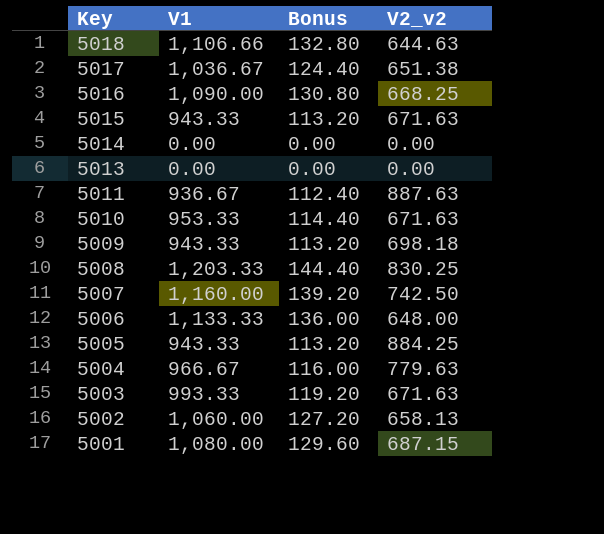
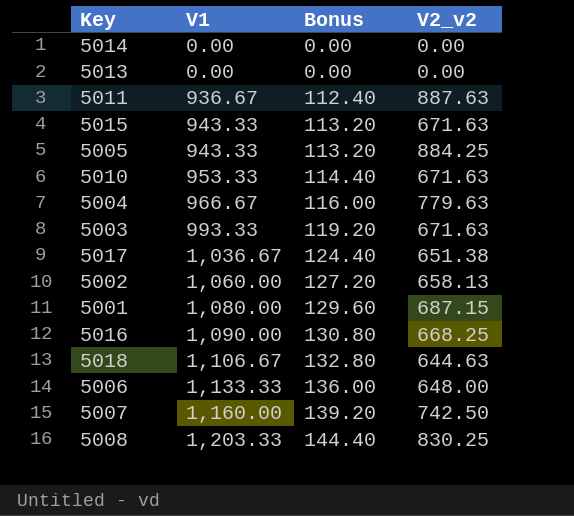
row order: Key descending -> V1 ascending
row 5009: 943.33 | 113.20 | 698.18 -> none
5018 | V1: 1,106.66 -> 1,106.67

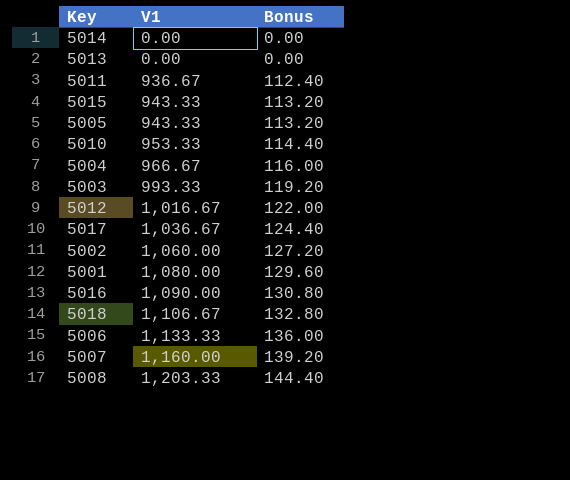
column V2_v2 | position: 4 -> none
row 5012: none -> 1,016.67 | 122.00

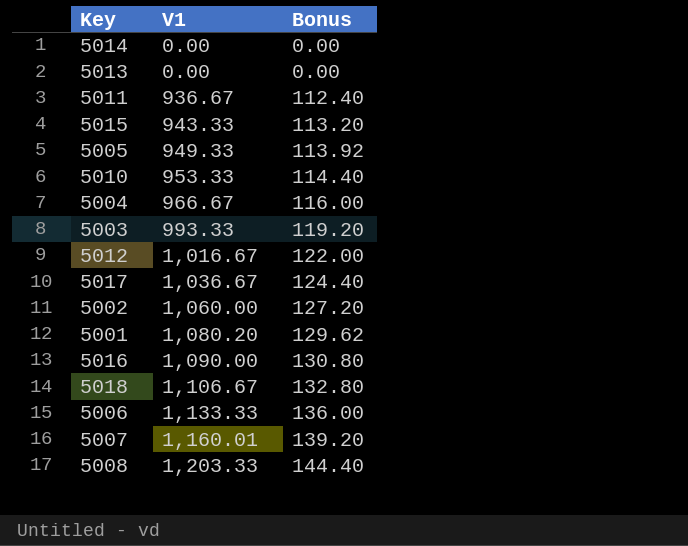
5005 | V1: 943.33 -> 949.33
5005 | Bonus: 113.20 -> 113.92
5001 | V1: 1,080.00 -> 1,080.20
5001 | Bonus: 129.60 -> 129.62
5007 | V1: 1,160.00 -> 1,160.01

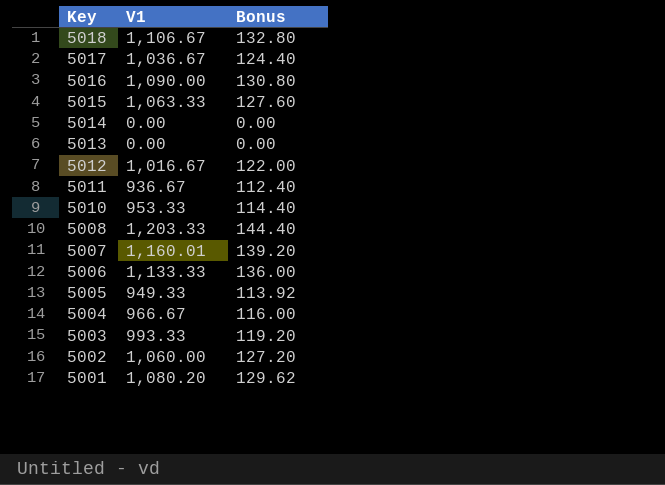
row order: V1 ascending -> Key descending
5015 | V1: 943.33 -> 1,063.33
5015 | Bonus: 113.20 -> 127.60

